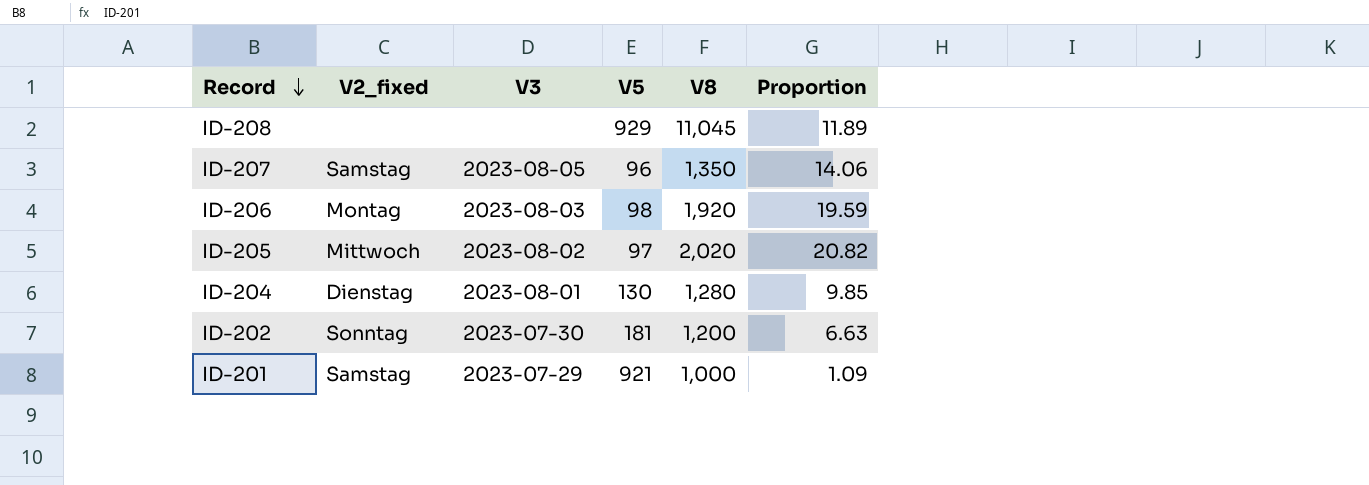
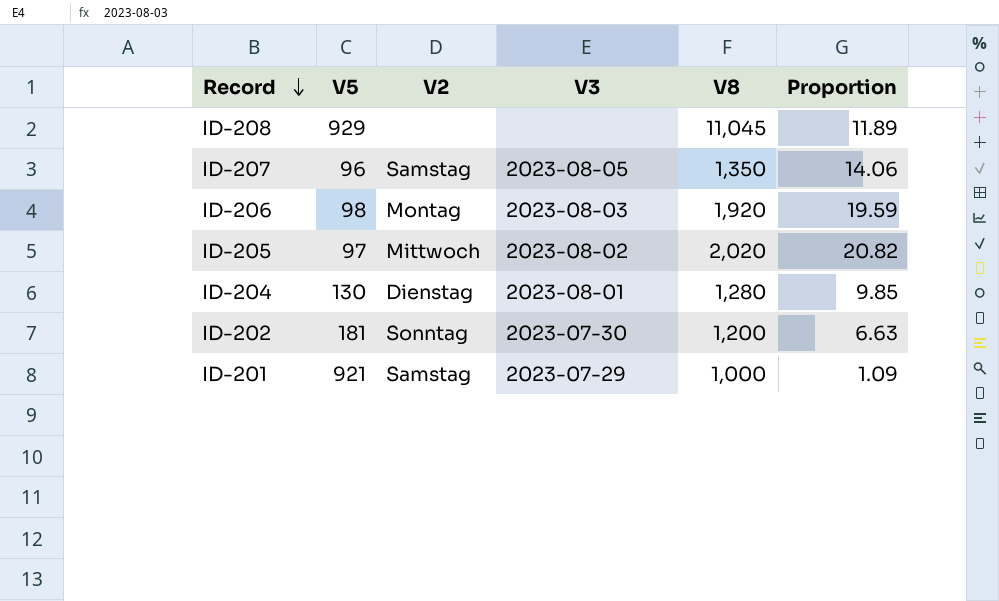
column V5 | position: 4 -> 2
column name: V2_fixed -> V2

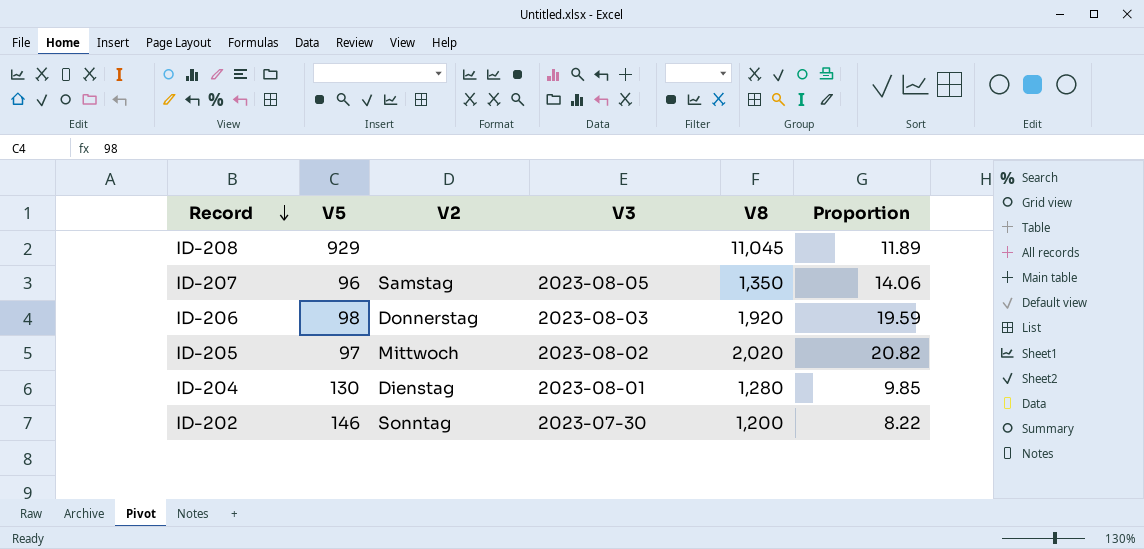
row ID-201: 921 | Samstag | 2023-07-29 | 1,000 | 1.09 -> none
ID-206 | V2: Montag -> Donnerstag
ID-202 | V5: 181 -> 146
ID-202 | Proportion: 6.63 -> 8.22

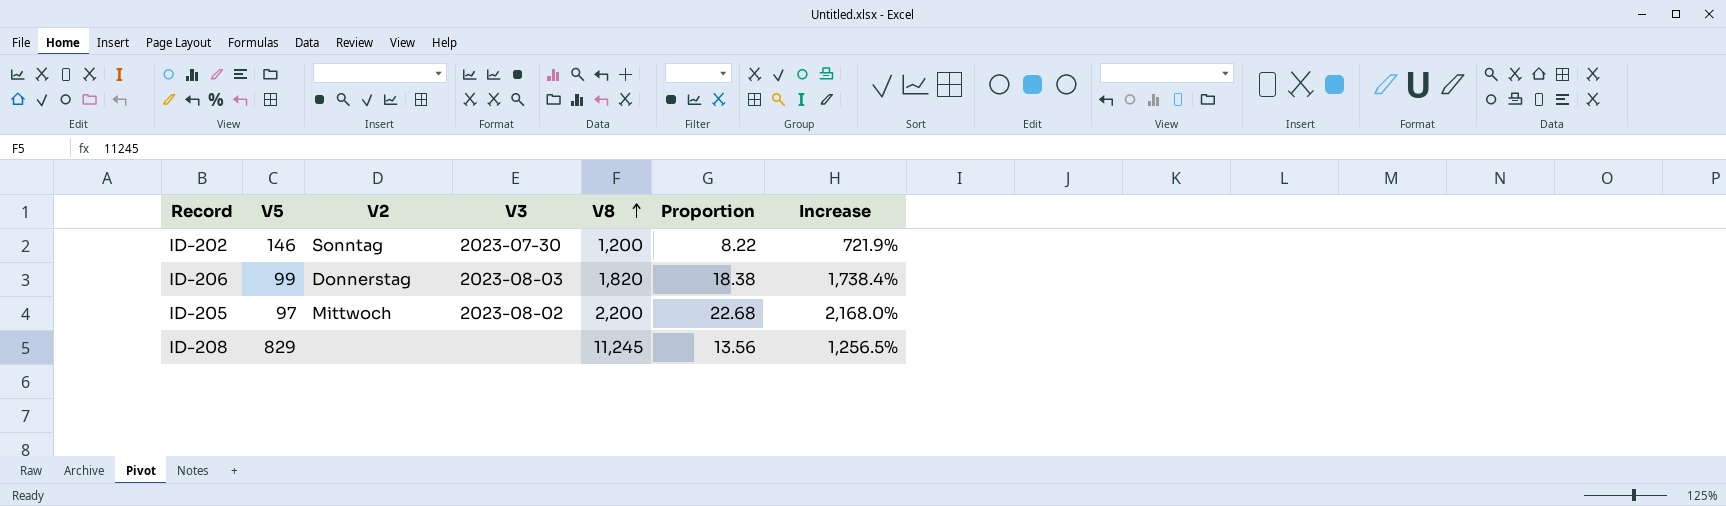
row order: Record descending -> V8 ascending
column Increase | formula: none -> ([V8] - [V5]) / [V5]
row ID-207: 96 | Samstag | 2023-08-05 | 1,350 | 14.06 -> none
row ID-204: 130 | Dienstag | 2023-08-01 | 1,280 | 9.85 -> none
ID-206 | V5: 98 -> 99
ID-206 | V8: 1,920 -> 1,820
ID-206 | Proportion: 19.59 -> 18.38
ID-205 | V8: 2,020 -> 2,200
ID-205 | Proportion: 20.82 -> 22.68
ID-208 | V5: 929 -> 829
ID-208 | V8: 11,045 -> 11,245
ID-208 | Proportion: 11.89 -> 13.56

